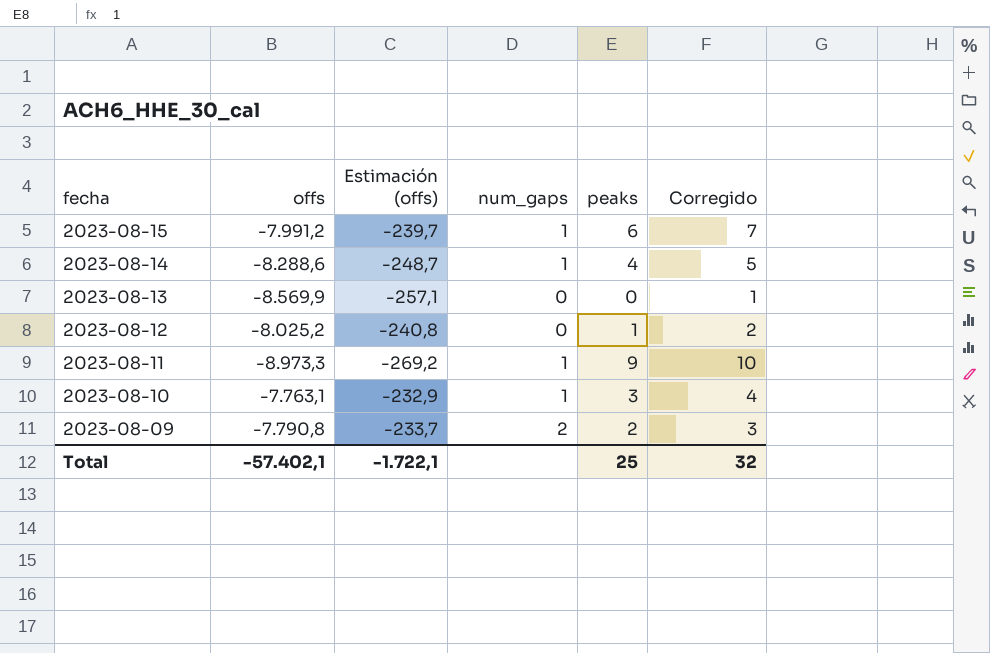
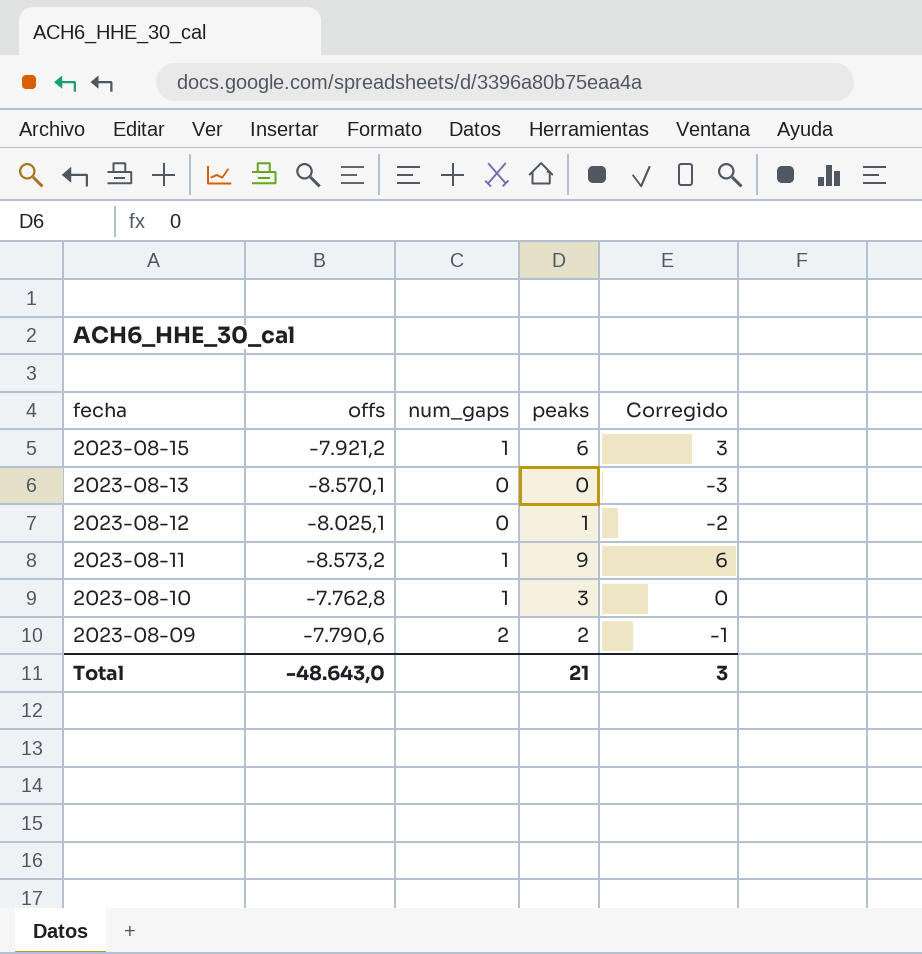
column Estimación (offs) | formula: [offs] * 0,03 -> none
column Corregido | formula: [peaks] + 1 -> [peaks] - 3
row 2023-08-14: -8.288,6 | -248,7 | 1 | 4 | 5 -> none
2023-08-15 | offs: -7.991,2 -> -7.921,2
2023-08-13 | offs: -8.569,9 -> -8.570,1
2023-08-12 | offs: -8.025,2 -> -8.025,1
2023-08-11 | offs: -8.973,3 -> -8.573,2
2023-08-10 | offs: -7.763,1 -> -7.762,8
2023-08-09 | offs: -7.790,8 -> -7.790,6
Total | offs: -57.402,1 -> -48.643,0
Total | peaks: 25 -> 21
Total | Corregido: 32 -> 3

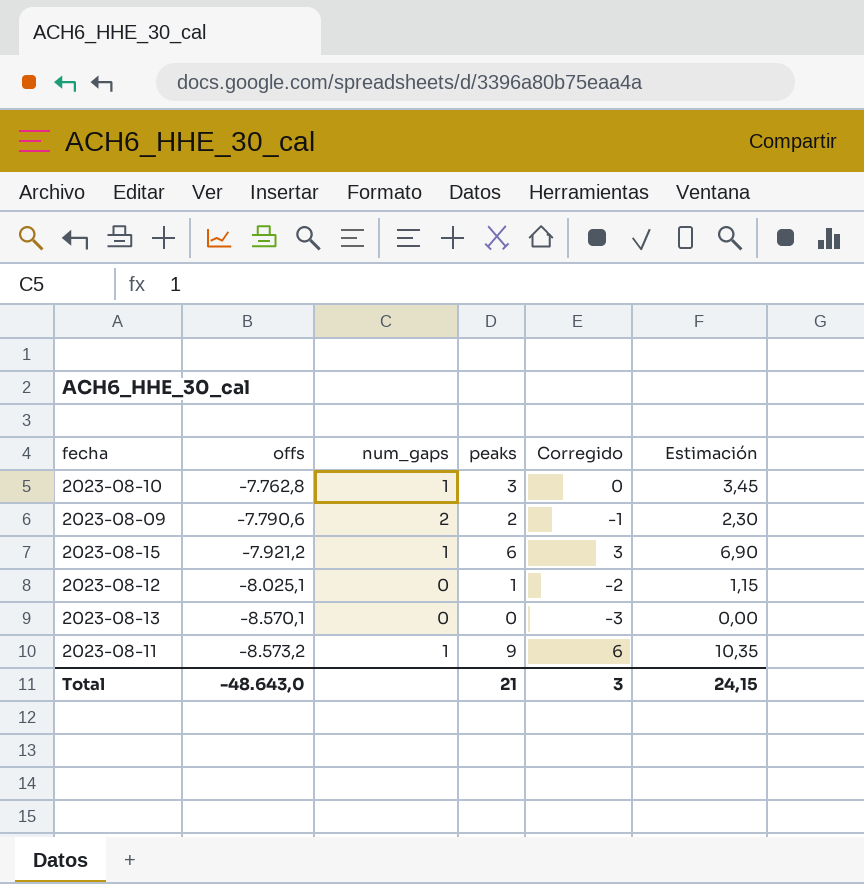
row order: fecha descending -> offs descending
column Estimación | formula: none -> [peaks] * 1,15

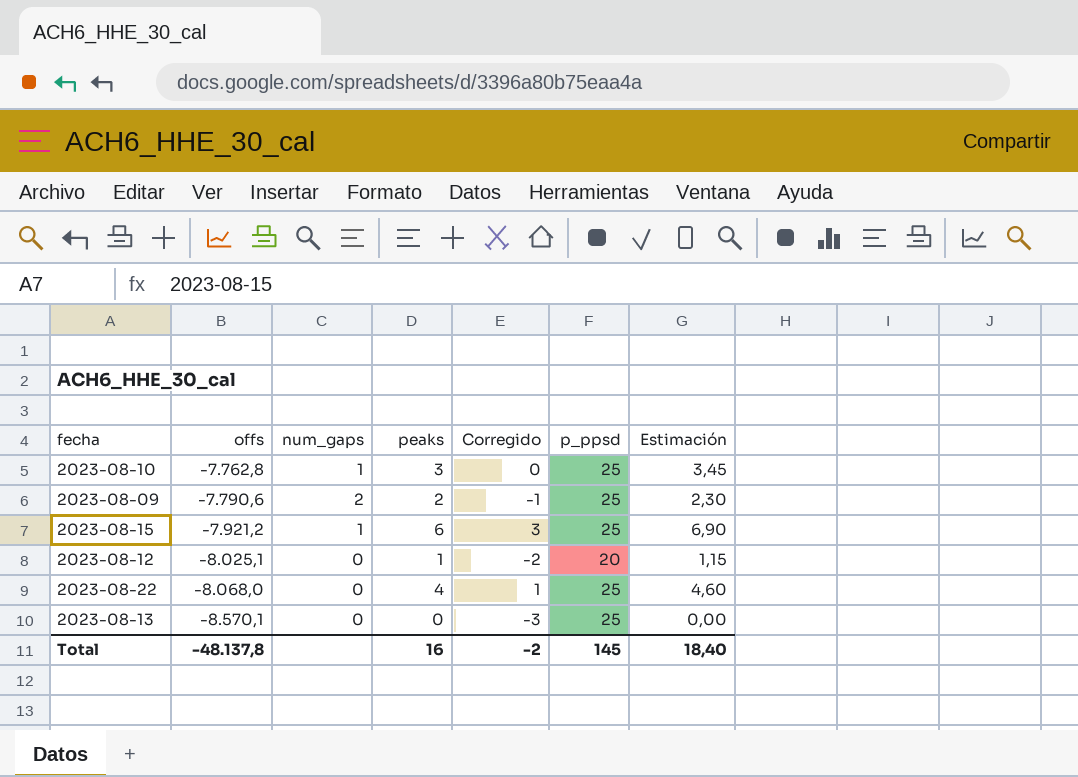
column p_ppsd | position: none -> 6
row 2023-08-11: -8.573,2 | 1 | 9 | 6 | 10,35 -> none
row 2023-08-22: none -> -8.068,0 | 0 | 4 | 1 | 25 | 4,60
Total | offs: -48.643,0 -> -48.137,8
Total | peaks: 21 -> 16
Total | Corregido: 3 -> -2
Total | Estimación: 24,15 -> 18,40

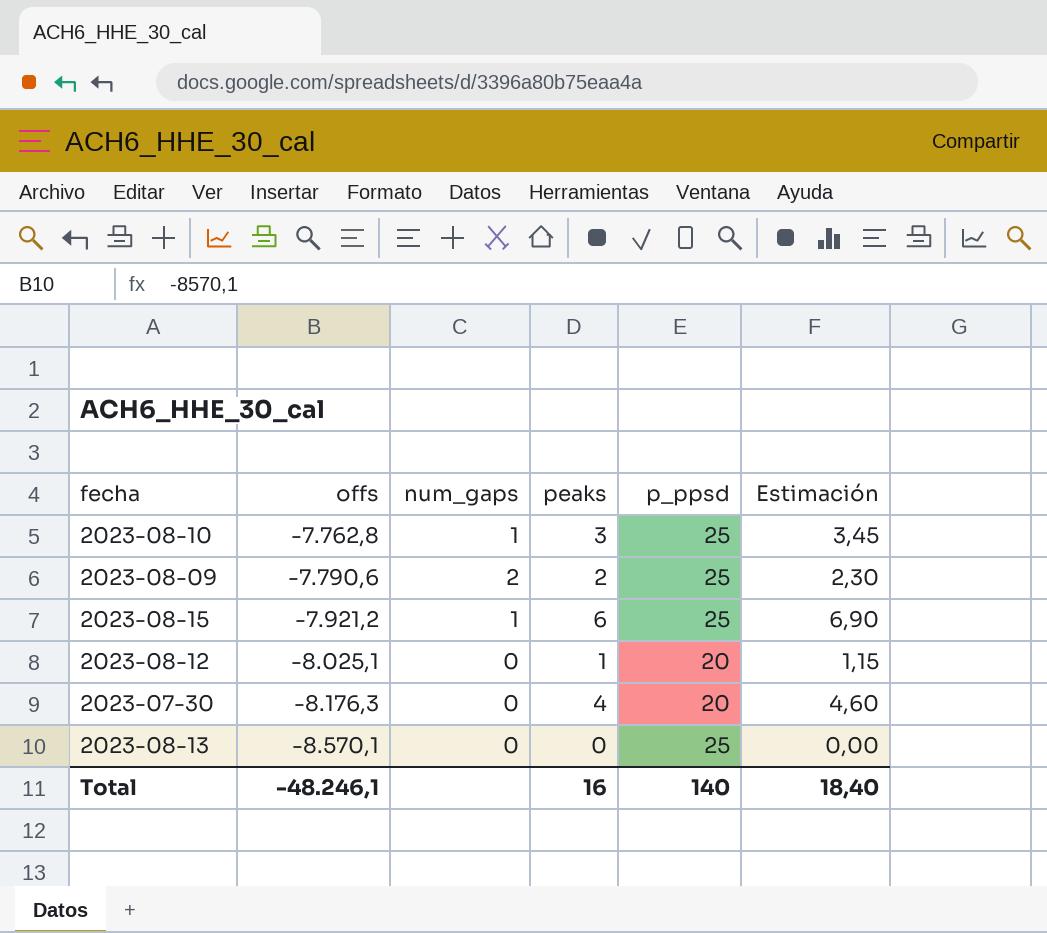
column Corregido | formula: [peaks] - 3 -> none
row 2023-08-22: -8.068,0 | 0 | 4 | 1 | 25 | 4,60 -> none
row 2023-07-30: none -> -8.176,3 | 0 | 4 | 20 | 4,60
Total | offs: -48.137,8 -> -48.246,1
Total | p_ppsd: 145 -> 140

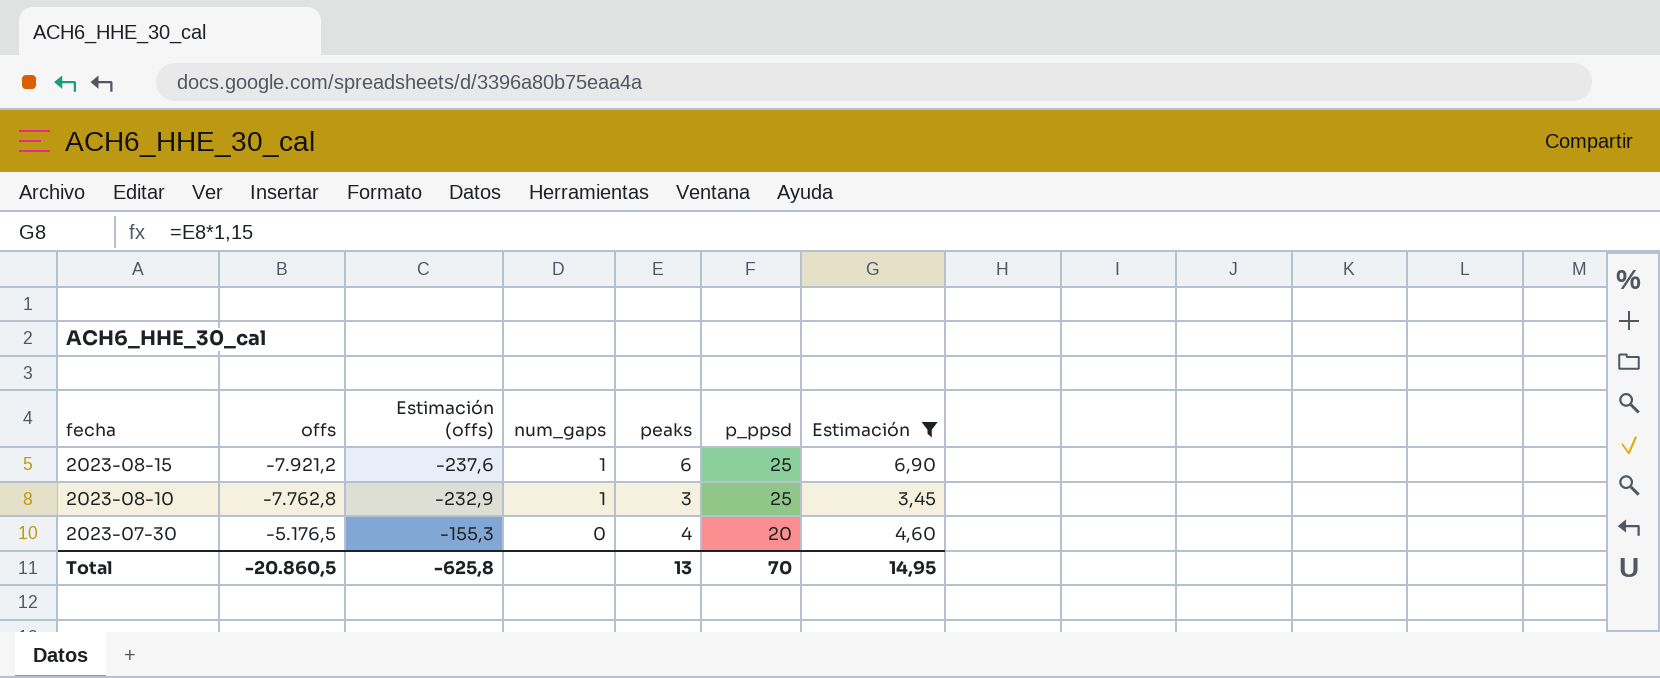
filter: none -> Estimación >= 3,45
row order: offs descending -> fecha descending
column Estimación (offs) | formula: none -> [offs] * 0,03
2023-07-30 | offs: -8.176,3 -> -5.176,5
Total | offs: -48.246,1 -> -20.860,5
Total | peaks: 16 -> 13
Total | p_ppsd: 140 -> 70
Total | Estimación: 18,40 -> 14,95

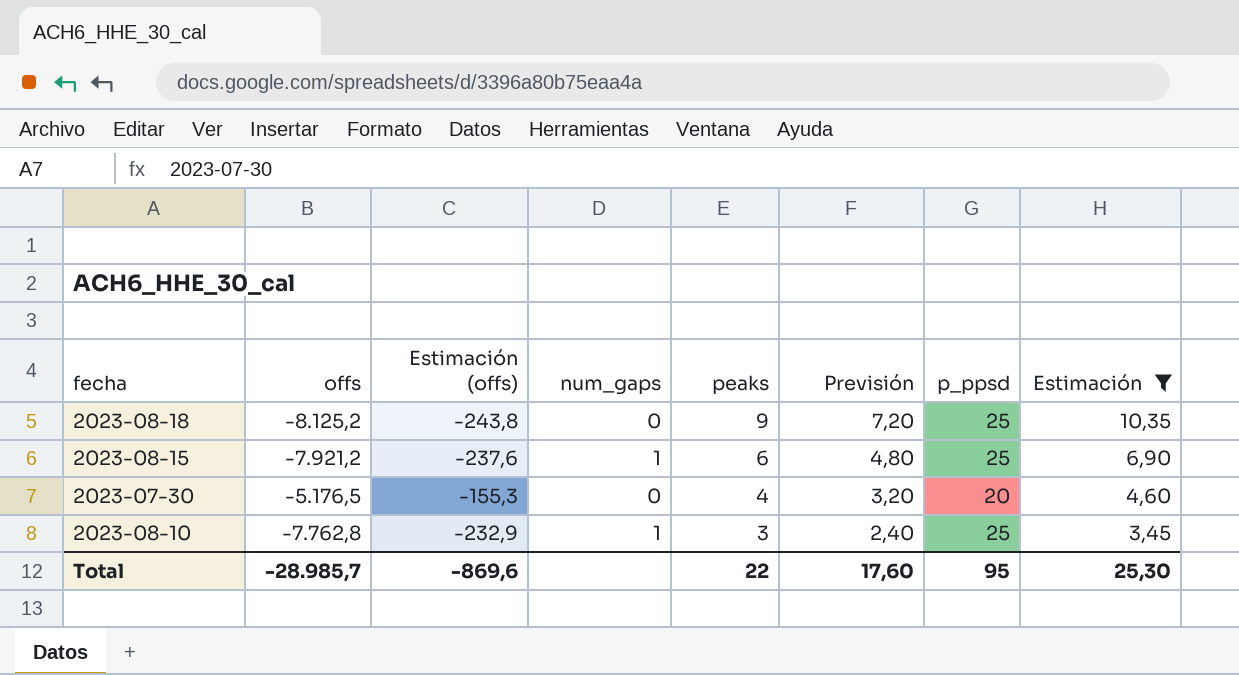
row order: fecha descending -> peaks descending
column Previsión | formula: none -> [peaks] * 0,8
row 2023-08-18: none -> -8.125,2 | -243,8 | 0 | 9 | 7,20 | 25 | 10,35
Total | offs: -20.860,5 -> -28.985,7
Total | Estimación (offs): -625,8 -> -869,6
Total | peaks: 13 -> 22
Total | p_ppsd: 70 -> 95
Total | Estimación: 14,95 -> 25,30

